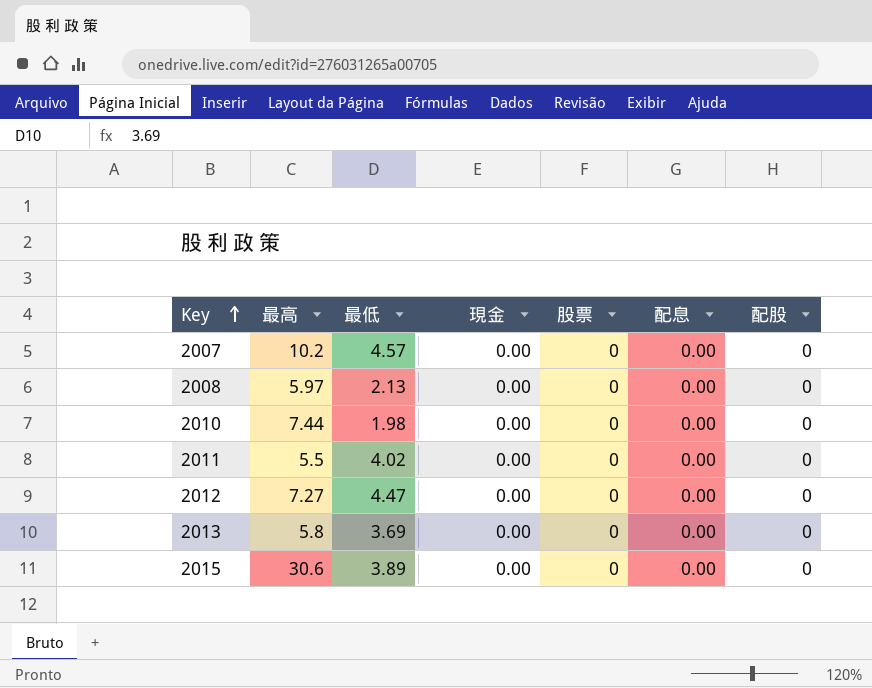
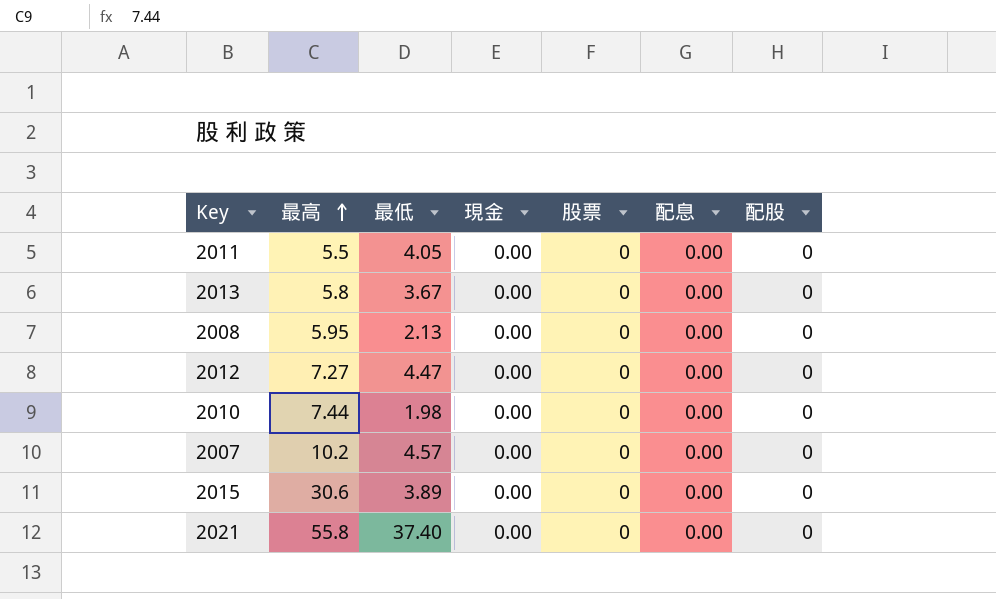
row order: Key ascending -> 最高 ascending
2011 | 最低: 4.02 -> 4.05
2013 | 最低: 3.69 -> 3.67
2008 | 最高: 5.97 -> 5.95
row 2021: none -> 55.8 | 37.40 | 0.00 | 0 | 0.00 | 0

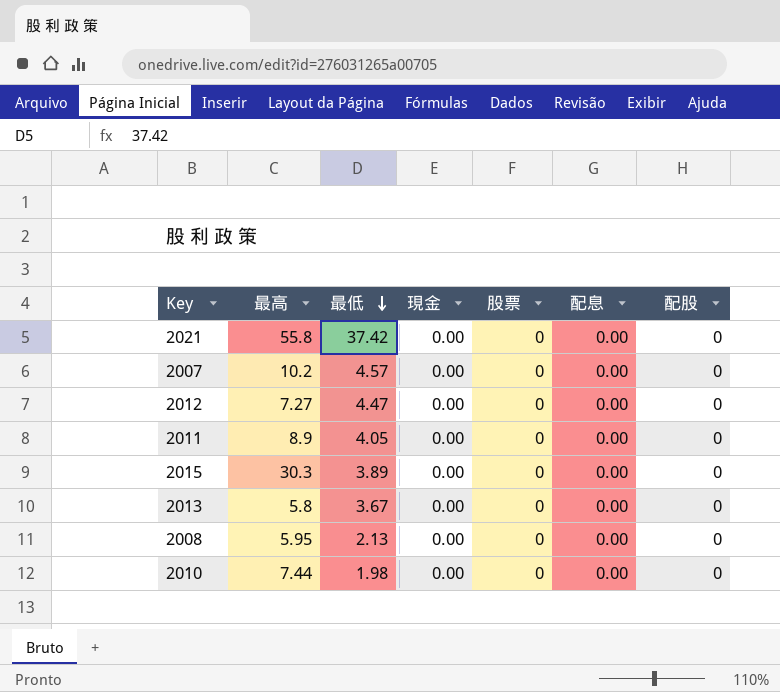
row order: 最高 ascending -> 最低 descending
2021 | 最低: 37.40 -> 37.42
2011 | 最高: 5.5 -> 8.9
2015 | 最高: 30.6 -> 30.3

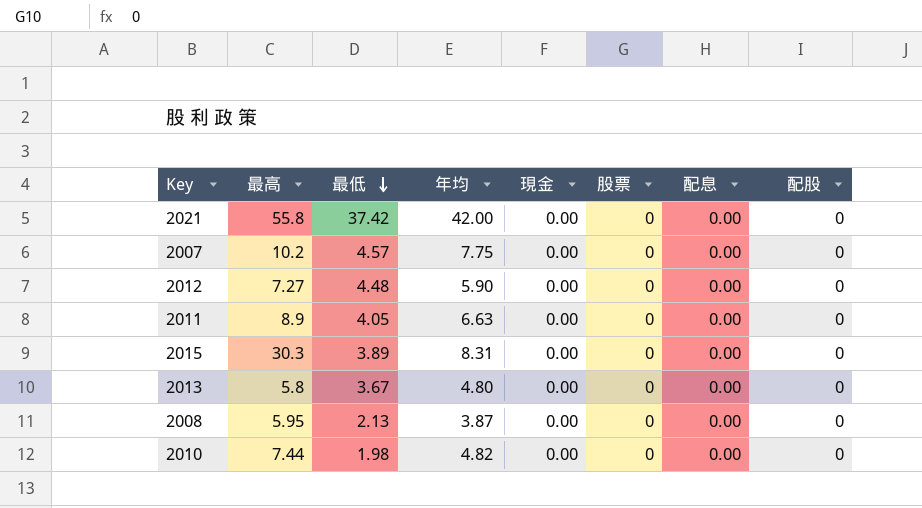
column 年均 | position: none -> 4
2012 | 最低: 4.47 -> 4.48

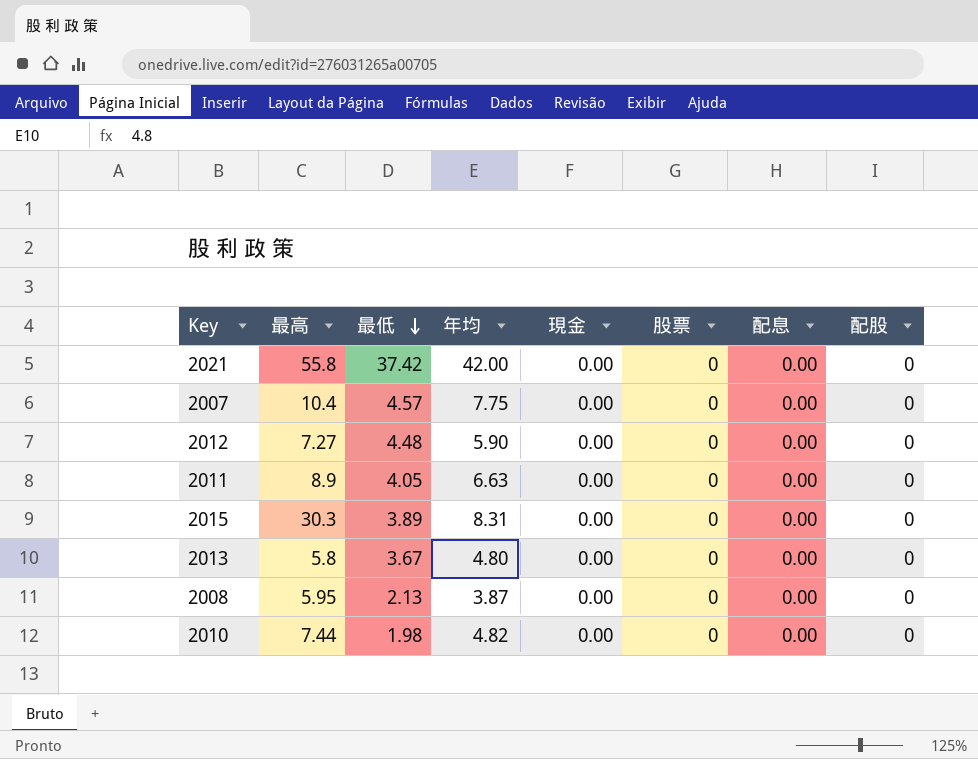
2007 | 最高: 10.2 -> 10.4

